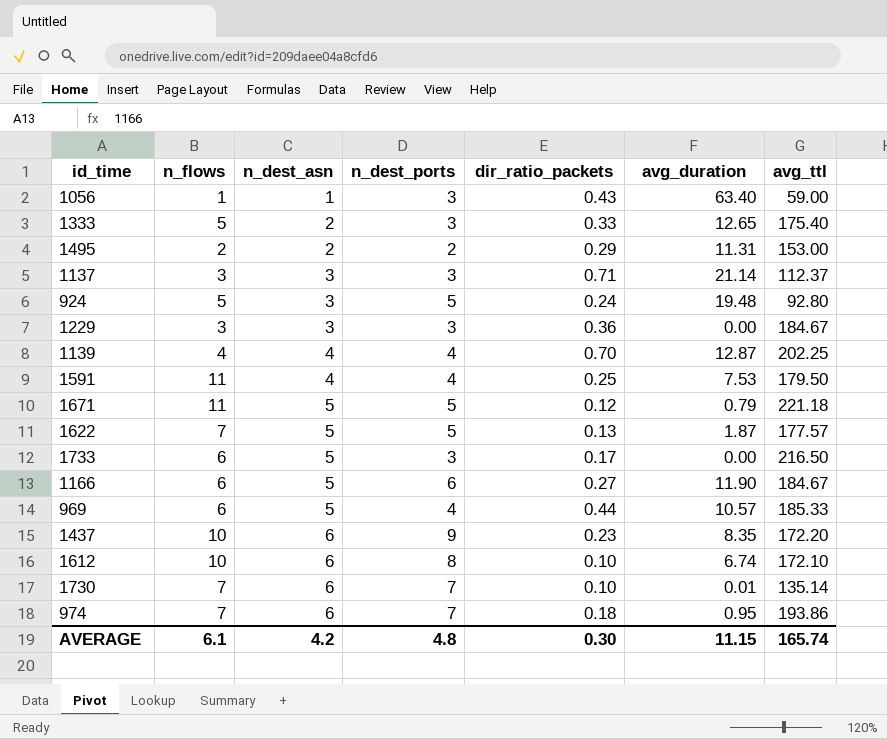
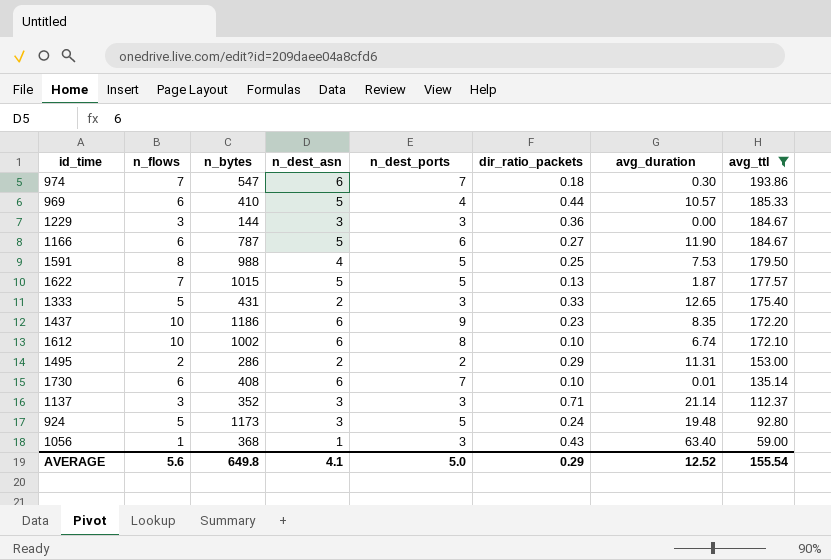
filter: none -> avg_ttl <= 193.86
row order: n_dest_asn ascending -> avg_ttl descending
column n_bytes | position: none -> 3
974 | avg_duration: 0.95 -> 0.30
1591 | n_flows: 11 -> 8
1591 | n_dest_ports: 4 -> 5
1730 | n_flows: 7 -> 6
AVERAGE | n_flows: 6.1 -> 5.6
AVERAGE | n_dest_asn: 4.2 -> 4.1
AVERAGE | n_dest_ports: 4.8 -> 5.0
AVERAGE | dir_ratio_packets: 0.30 -> 0.29
AVERAGE | avg_duration: 11.15 -> 12.52
AVERAGE | avg_ttl: 165.74 -> 155.54

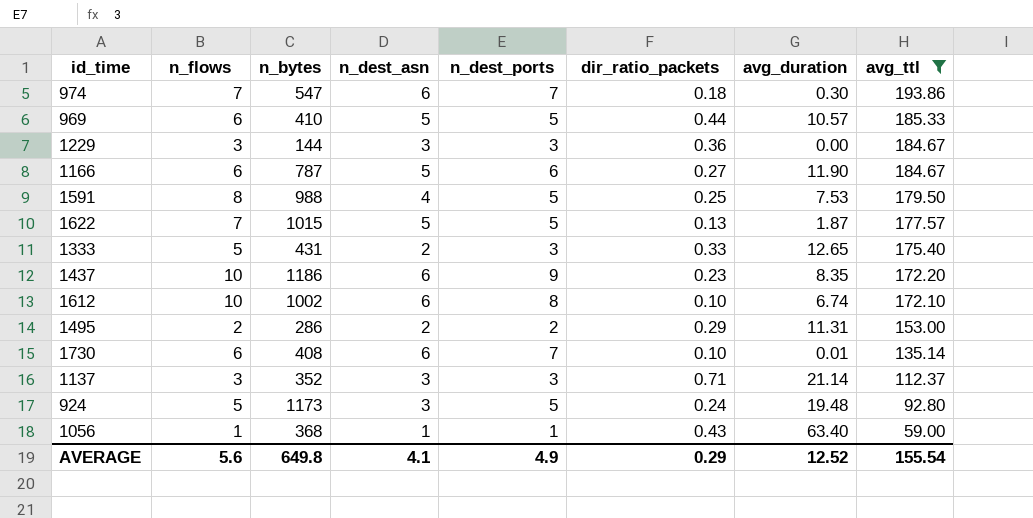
969 | n_dest_ports: 4 -> 5
1056 | n_dest_ports: 3 -> 1
AVERAGE | n_dest_ports: 5.0 -> 4.9

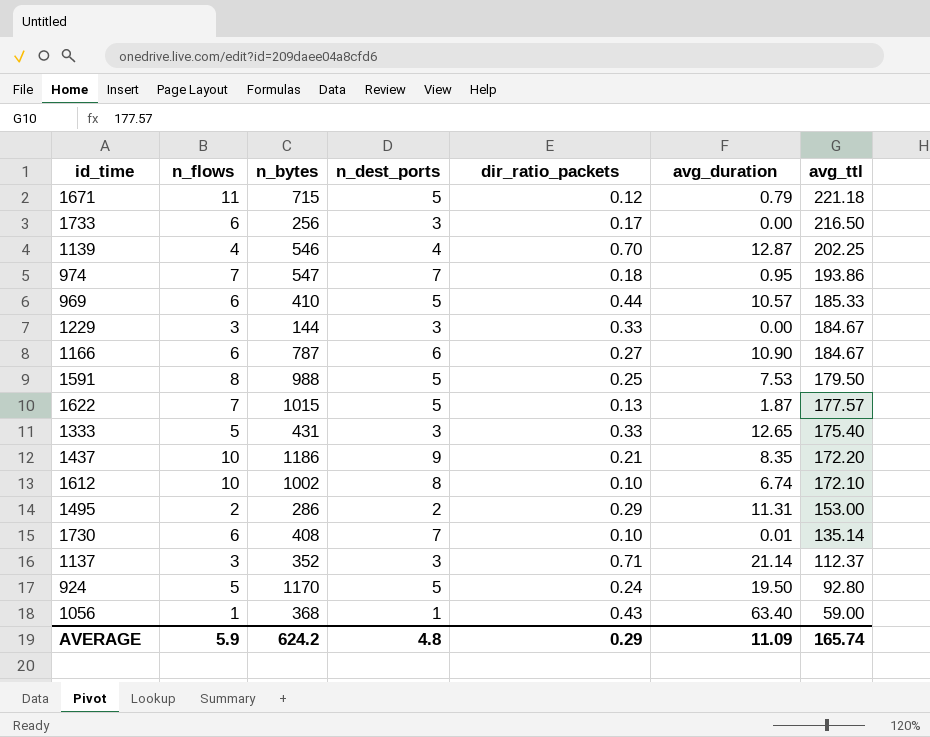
filter: avg_ttl <= 193.86 -> none
column n_dest_asn | position: 4 -> none
974 | avg_duration: 0.30 -> 0.95
1229 | dir_ratio_packets: 0.36 -> 0.33
1166 | avg_duration: 11.90 -> 10.90
1437 | dir_ratio_packets: 0.23 -> 0.21
924 | n_bytes: 1173 -> 1170
924 | avg_duration: 19.48 -> 19.50
AVERAGE | n_flows: 5.6 -> 5.9
AVERAGE | n_bytes: 649.8 -> 624.2
AVERAGE | n_dest_ports: 4.9 -> 4.8
AVERAGE | avg_duration: 12.52 -> 11.09
AVERAGE | avg_ttl: 155.54 -> 165.74

